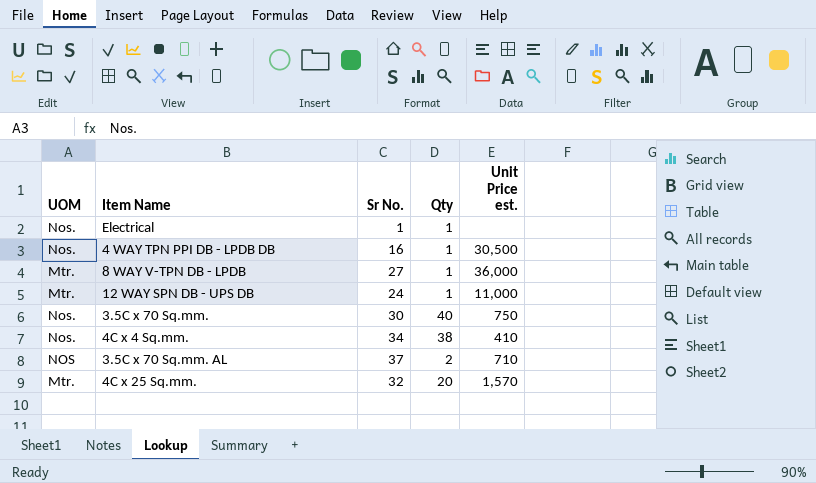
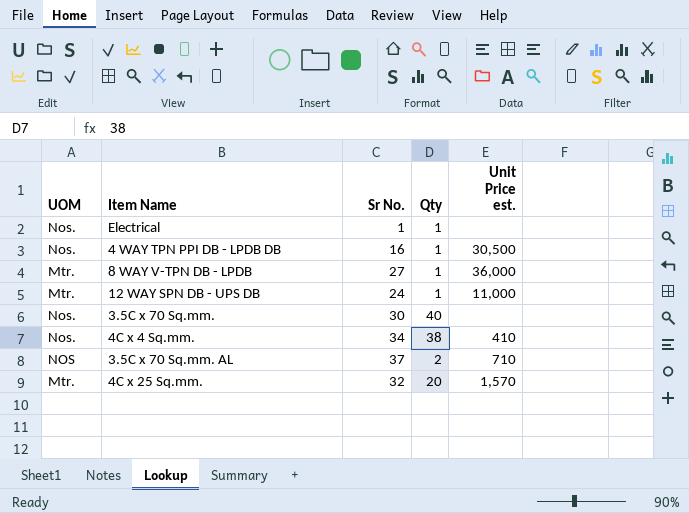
3.5C x 70 Sq.mm. | Unit Price est.: 750 -> none

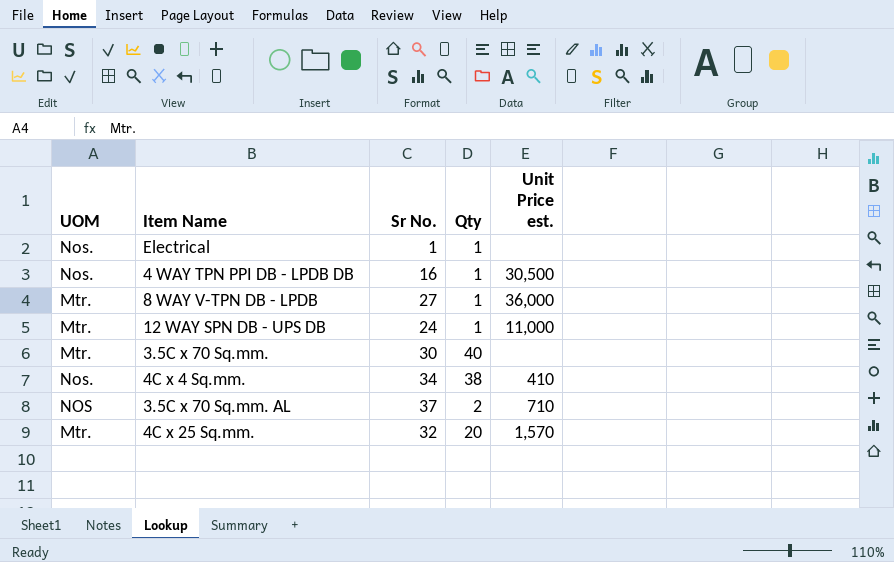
3.5C x 70 Sq.mm. | UOM: Nos. -> Mtr.

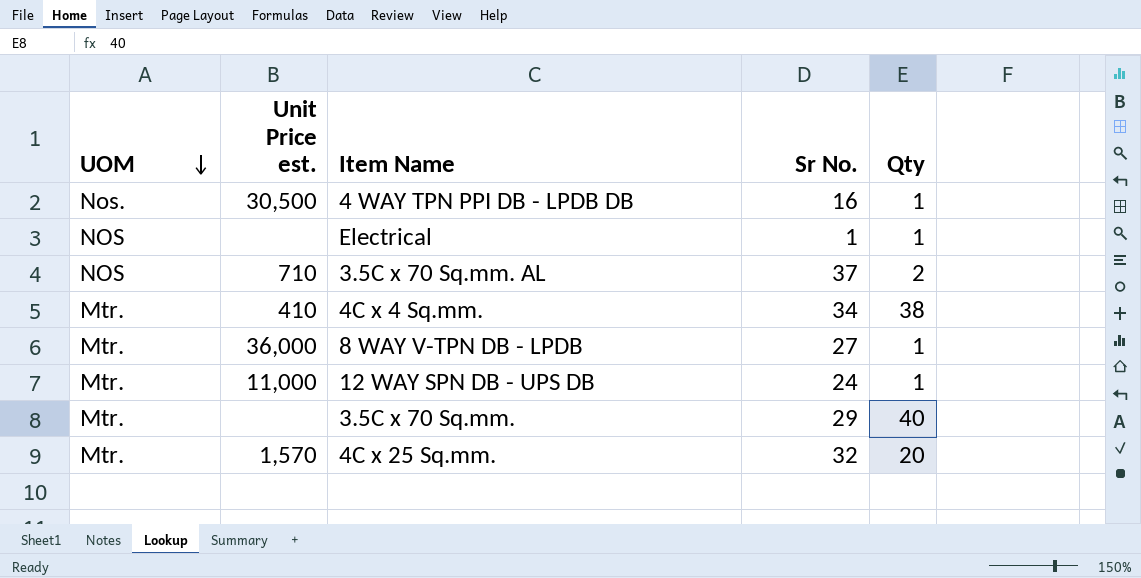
row order: none -> UOM descending
column Unit Price est. | position: 5 -> 2
Electrical | UOM: Nos. -> NOS
4C x 4 Sq.mm. | UOM: Nos. -> Mtr.
3.5C x 70 Sq.mm. | Sr No.: 30 -> 29

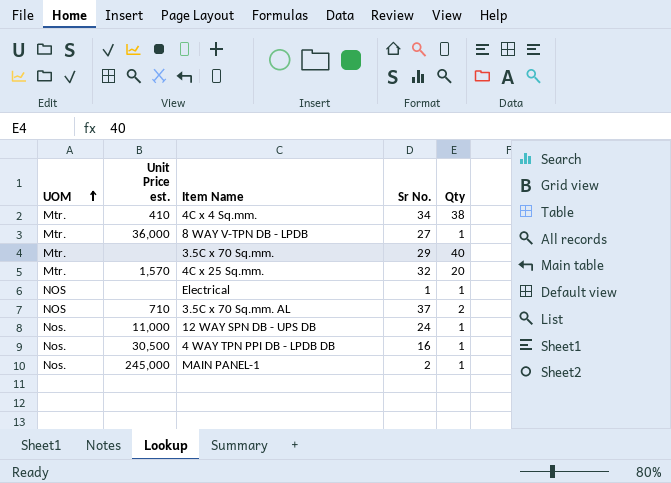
row order: UOM descending -> UOM ascending
12 WAY SPN DB - UPS DB | UOM: Mtr. -> Nos.
row MAIN PANEL-1: none -> Nos. | 245,000 | 2 | 1

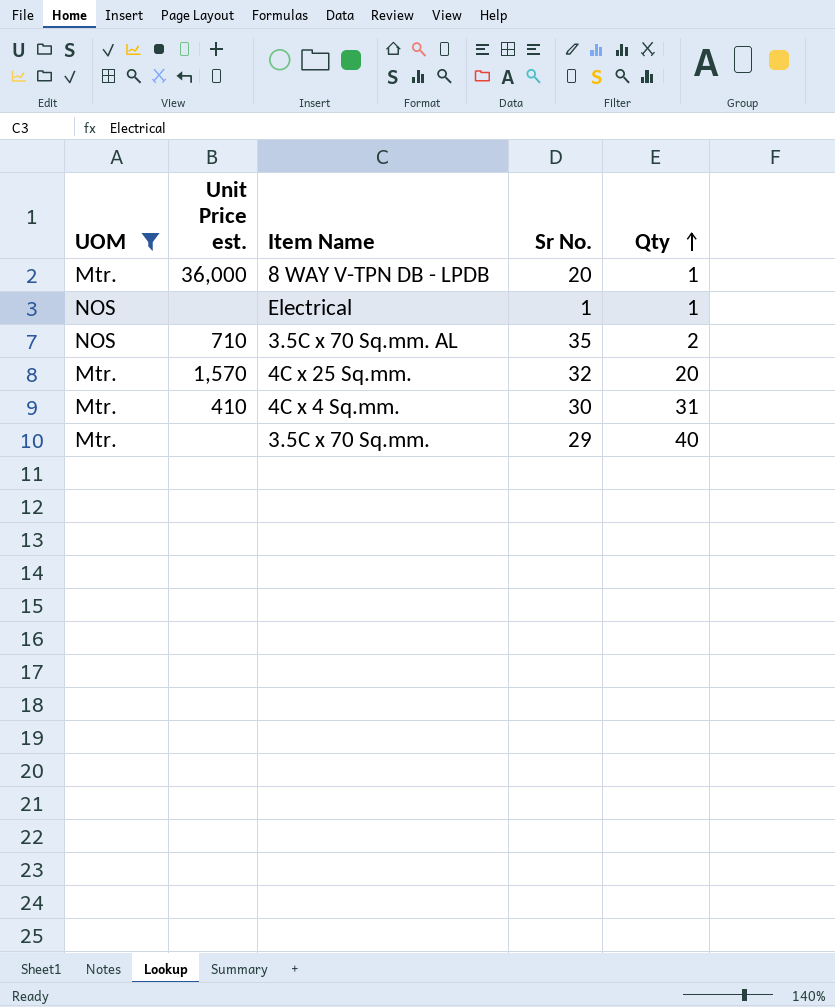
filter: none -> UOM != Nos.
row order: UOM ascending -> Qty ascending
8 WAY V-TPN DB - LPDB | Sr No.: 27 -> 20
3.5C x 70 Sq.mm. AL | Sr No.: 37 -> 35
4C x 4 Sq.mm. | Sr No.: 34 -> 30
4C x 4 Sq.mm. | Qty: 38 -> 31

